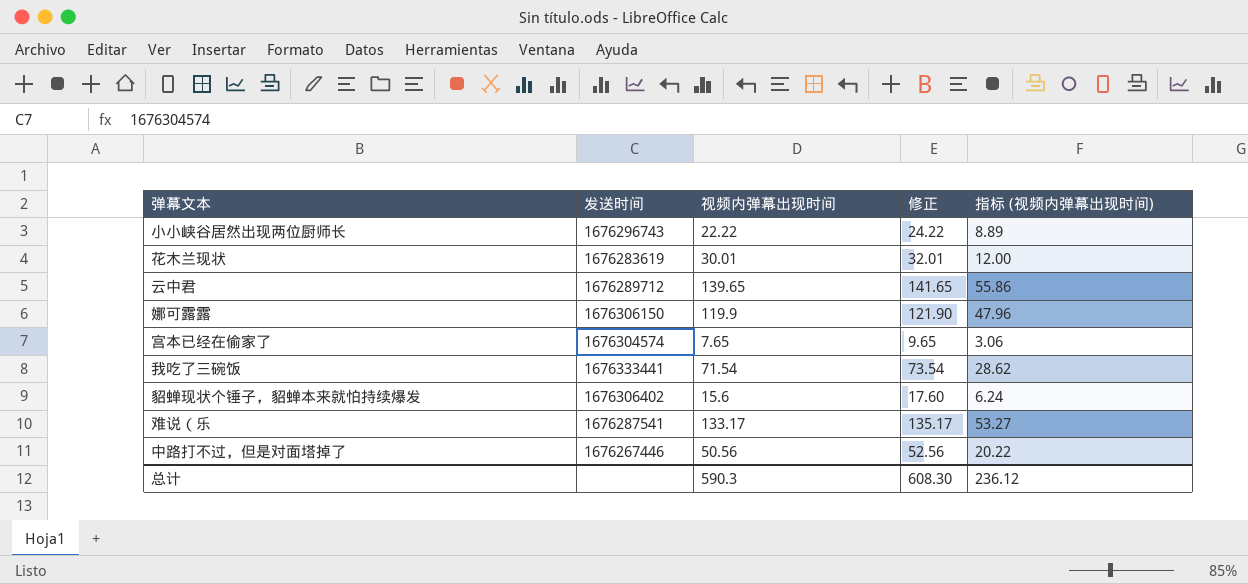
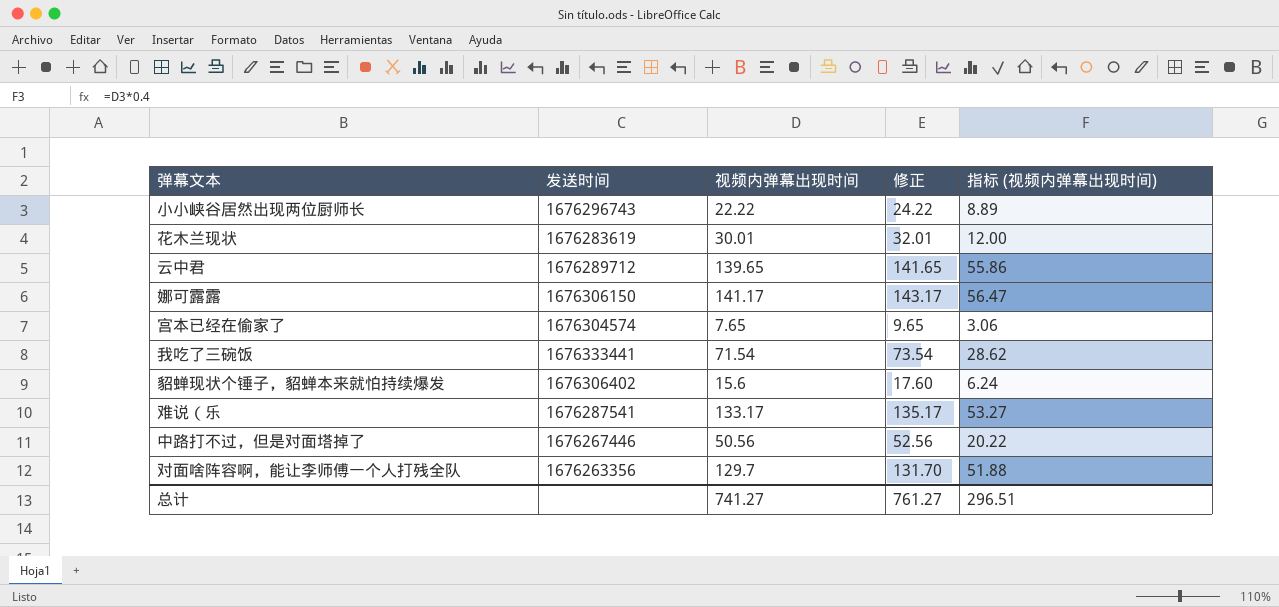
娜可露露 | 视频内弹幕出现时间: 119.9 -> 141.17
娜可露露 | 修正: 121.90 -> 143.17
娜可露露 | 指标 (视频内弹幕出现时间): 47.96 -> 56.47
row 对面啥阵容啊，能让李师傅一个人打残全队: none -> 1676263356 | 129.7 | 131.70 | 51.88
总计 | 视频内弹幕出现时间: 590.3 -> 741.27
总计 | 修正: 608.30 -> 761.27
总计 | 指标 (视频内弹幕出现时间): 236.12 -> 296.51

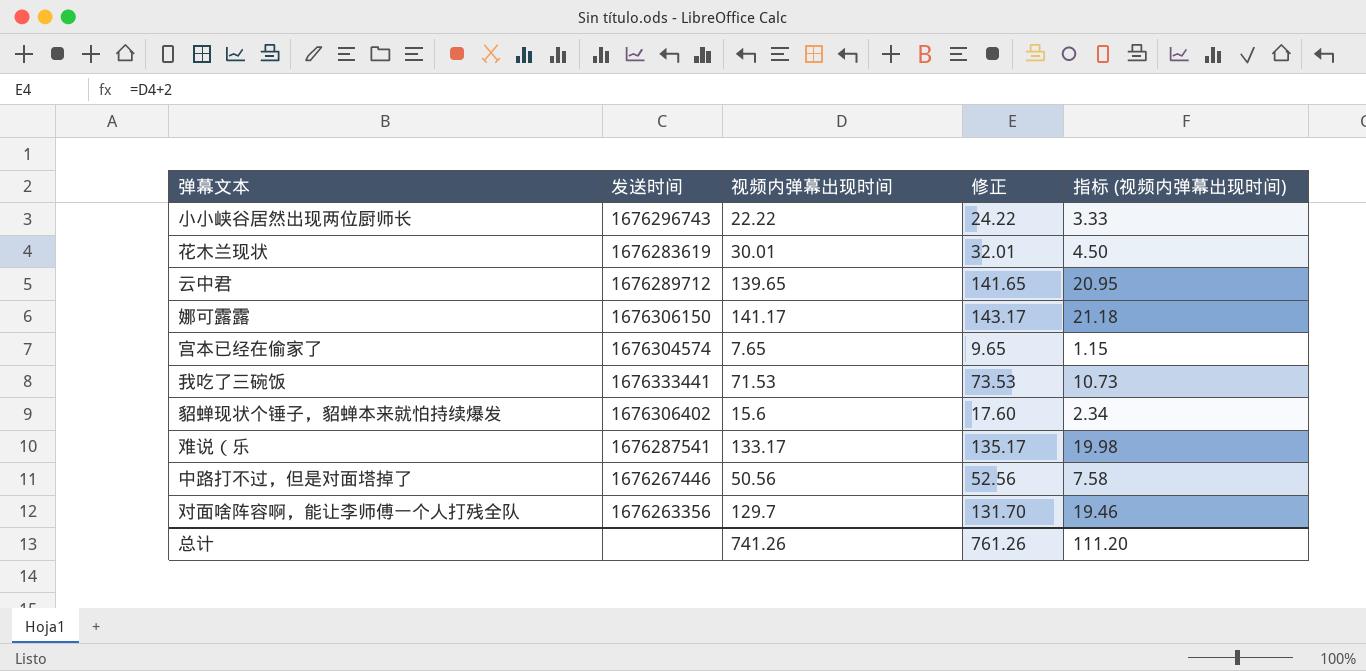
column 指标 (视频内弹幕出现时间) | formula: [视频内弹幕出现时间] * 0.4 -> [视频内弹幕出现时间] * 0.15
我吃了三碗饭 | 视频内弹幕出现时间: 71.54 -> 71.53
我吃了三碗饭 | 修正: 73.54 -> 73.53
总计 | 视频内弹幕出现时间: 741.27 -> 741.26
总计 | 修正: 761.27 -> 761.26
总计 | 指标 (视频内弹幕出现时间): 296.51 -> 111.20

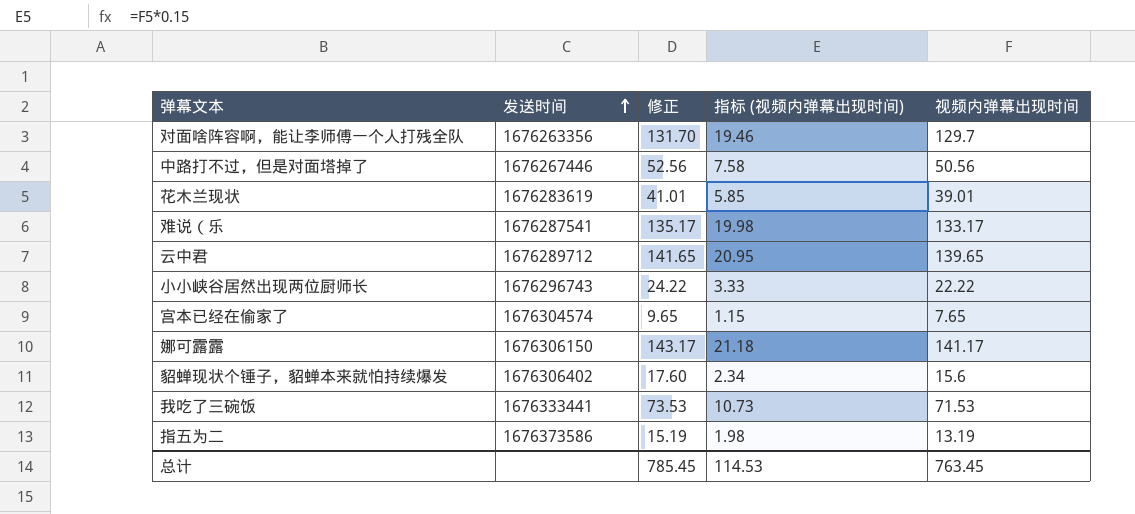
row order: none -> 发送时间 ascending
column 视频内弹幕出现时间 | position: 3 -> 5
花木兰现状 | 修正: 32.01 -> 41.01
花木兰现状 | 指标 (视频内弹幕出现时间): 4.50 -> 5.85
花木兰现状 | 视频内弹幕出现时间: 30.01 -> 39.01
row 指五为二: none -> 1676373586 | 15.19 | 1.98 | 13.19
总计 | 修正: 761.26 -> 785.45
总计 | 指标 (视频内弹幕出现时间): 111.20 -> 114.53
总计 | 视频内弹幕出现时间: 741.26 -> 763.45

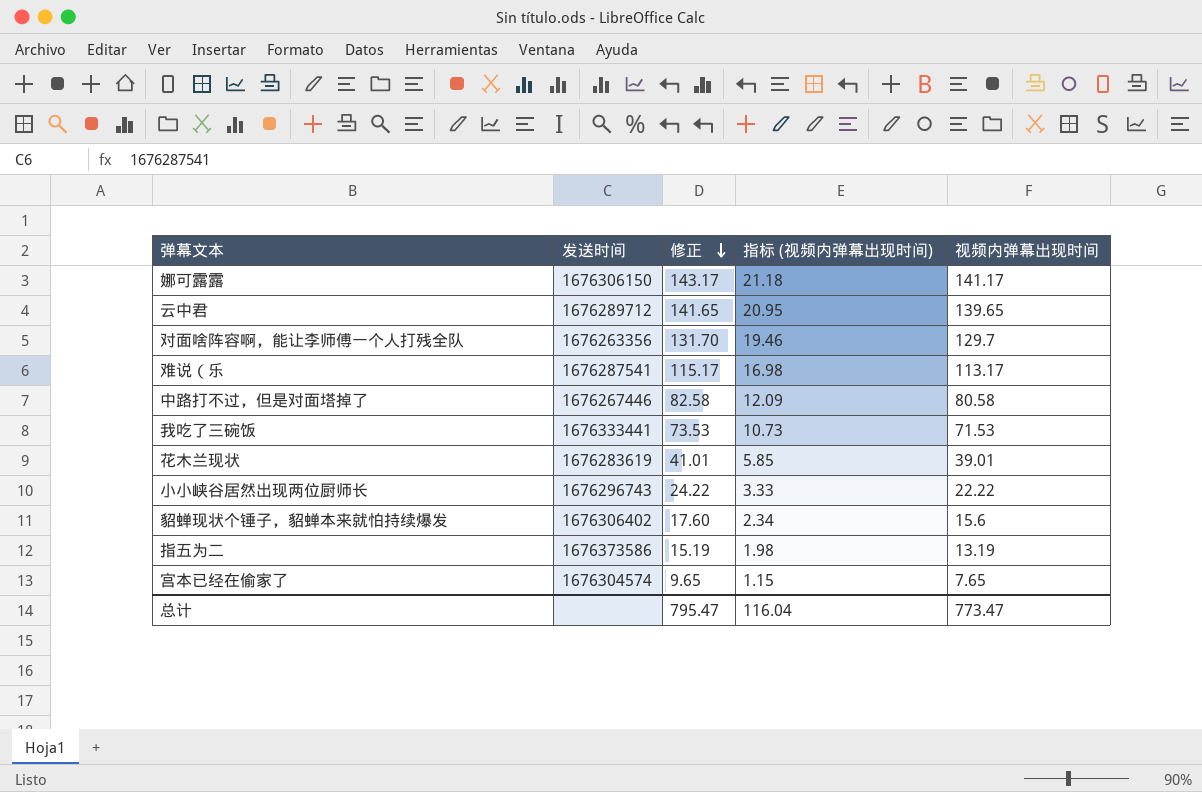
row order: 发送时间 ascending -> 修正 descending
难说（乐 | 修正: 135.17 -> 115.17
难说（乐 | 指标 (视频内弹幕出现时间): 19.98 -> 16.98
难说（乐 | 视频内弹幕出现时间: 133.17 -> 113.17
中路打不过，但是对面塔掉了 | 修正: 52.56 -> 82.58
中路打不过，但是对面塔掉了 | 指标 (视频内弹幕出现时间): 7.58 -> 12.09
中路打不过，但是对面塔掉了 | 视频内弹幕出现时间: 50.56 -> 80.58
总计 | 修正: 785.45 -> 795.47
总计 | 指标 (视频内弹幕出现时间): 114.53 -> 116.04
总计 | 视频内弹幕出现时间: 763.45 -> 773.47

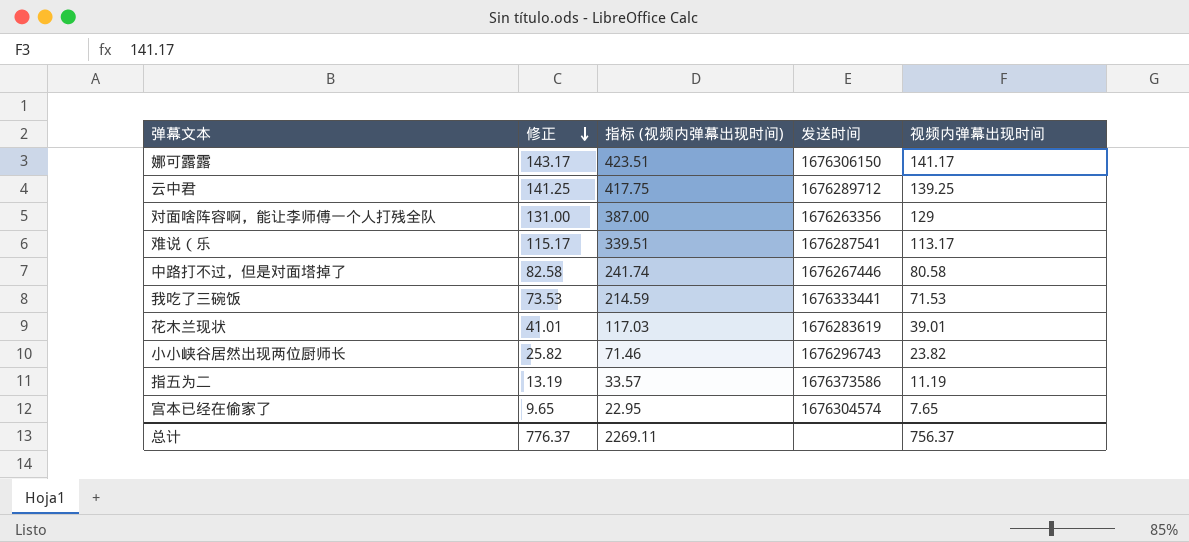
column 指标 (视频内弹幕出现时间) | formula: [视频内弹幕出现时间] * 0.15 -> [视频内弹幕出现时间] * 3
column 发送时间 | position: 2 -> 4
row 貂蝉现状个锤子，貂蝉本来就怕持续爆发: 1676306402 | 17.60 | 2.34 | 15.6 -> none
云中君 | 修正: 141.65 -> 141.25
云中君 | 视频内弹幕出现时间: 139.65 -> 139.25
对面啥阵容啊，能让李师傅一个人打残全队 | 修正: 131.70 -> 131.00
对面啥阵容啊，能让李师傅一个人打残全队 | 视频内弹幕出现时间: 129.7 -> 129
小小峡谷居然出现两位厨师长 | 修正: 24.22 -> 25.82
小小峡谷居然出现两位厨师长 | 视频内弹幕出现时间: 22.22 -> 23.82
指五为二 | 修正: 15.19 -> 13.19
指五为二 | 视频内弹幕出现时间: 13.19 -> 11.19
总计 | 修正: 795.47 -> 776.37
总计 | 指标 (视频内弹幕出现时间): 116.04 -> 2269.11
总计 | 视频内弹幕出现时间: 773.47 -> 756.37

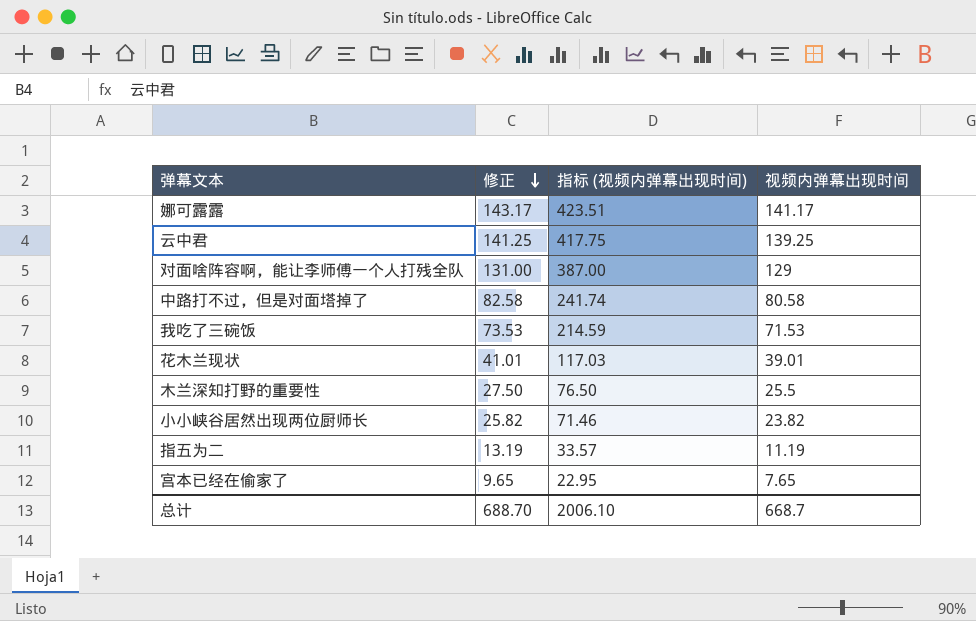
column 发送时间 | position: 4 -> none
row 难说（乐: 115.17 | 339.51 | 1676287541 | 113.17 -> none
row 木兰深知打野的重要性: none -> 27.50 | 76.50 | 25.5
总计 | 修正: 776.37 -> 688.70
总计 | 指标 (视频内弹幕出现时间): 2269.11 -> 2006.10
总计 | 视频内弹幕出现时间: 756.37 -> 668.7

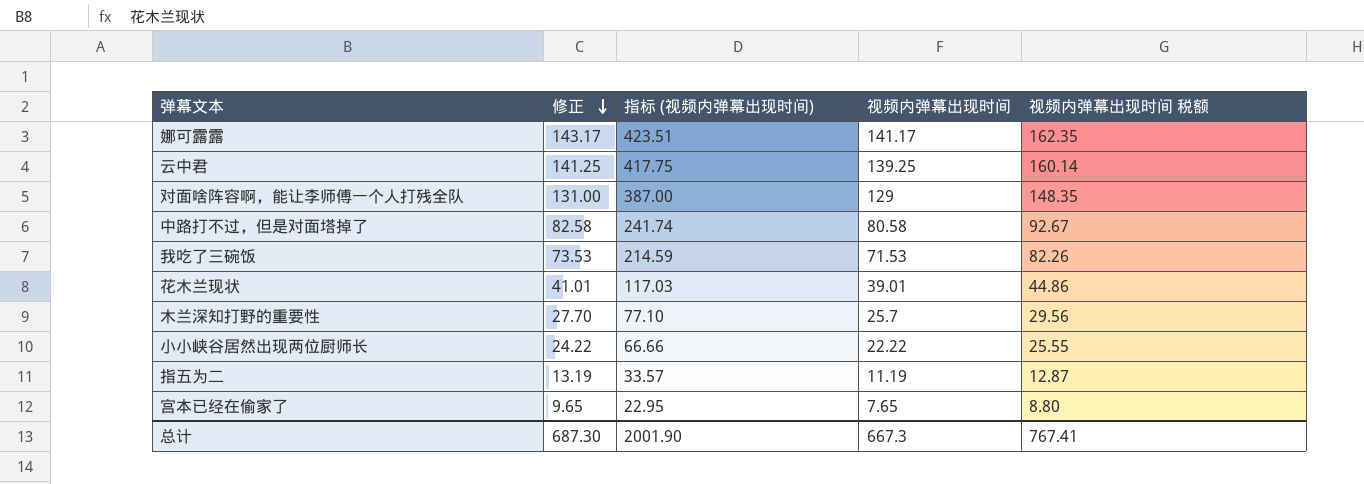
column 视频内弹幕出现时间 税额 | formula: none -> [视频内弹幕出现时间] * 1.15
木兰深知打野的重要性 | 修正: 27.50 -> 27.70
木兰深知打野的重要性 | 指标 (视频内弹幕出现时间): 76.50 -> 77.10
木兰深知打野的重要性 | 视频内弹幕出现时间: 25.5 -> 25.7
小小峡谷居然出现两位厨师长 | 修正: 25.82 -> 24.22
小小峡谷居然出现两位厨师长 | 指标 (视频内弹幕出现时间): 71.46 -> 66.66
小小峡谷居然出现两位厨师长 | 视频内弹幕出现时间: 23.82 -> 22.22
总计 | 修正: 688.70 -> 687.30
总计 | 指标 (视频内弹幕出现时间): 2006.10 -> 2001.90
总计 | 视频内弹幕出现时间: 668.7 -> 667.3

